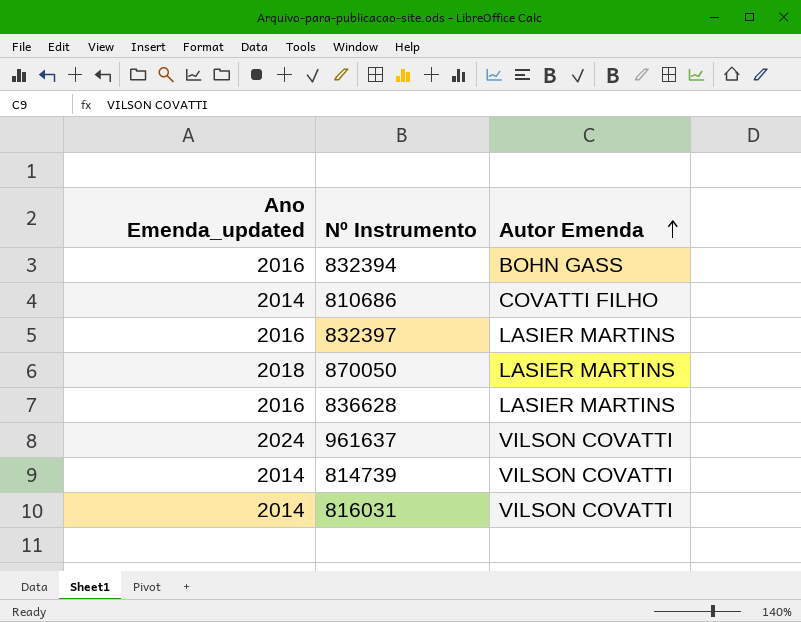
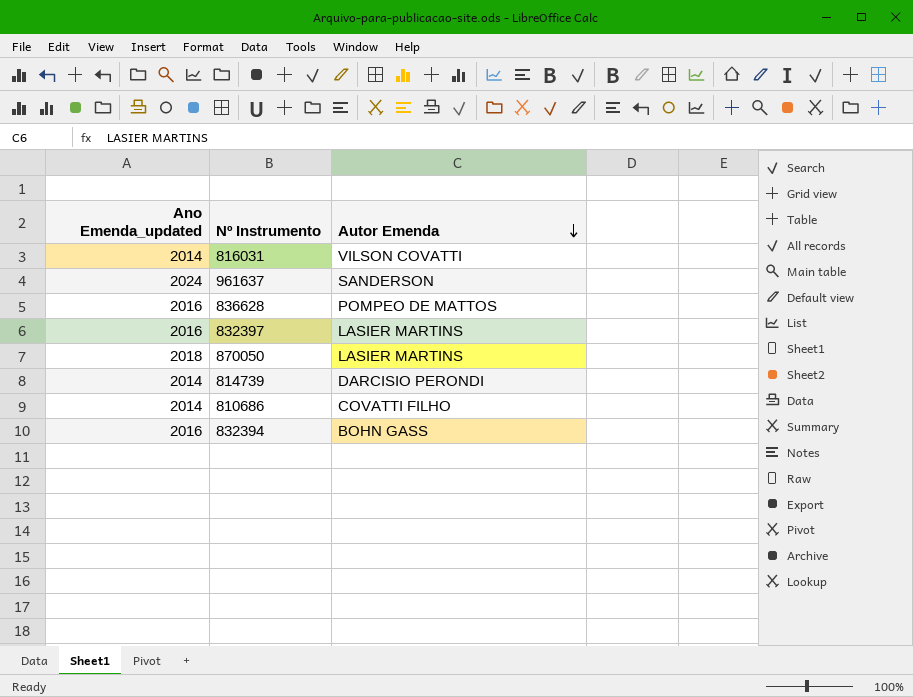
row order: Autor Emenda ascending -> Autor Emenda descending
961637 | Autor Emenda: VILSON COVATTI -> SANDERSON
836628 | Autor Emenda: LASIER MARTINS -> POMPEO DE MATTOS
814739 | Autor Emenda: VILSON COVATTI -> DARCISIO PERONDI

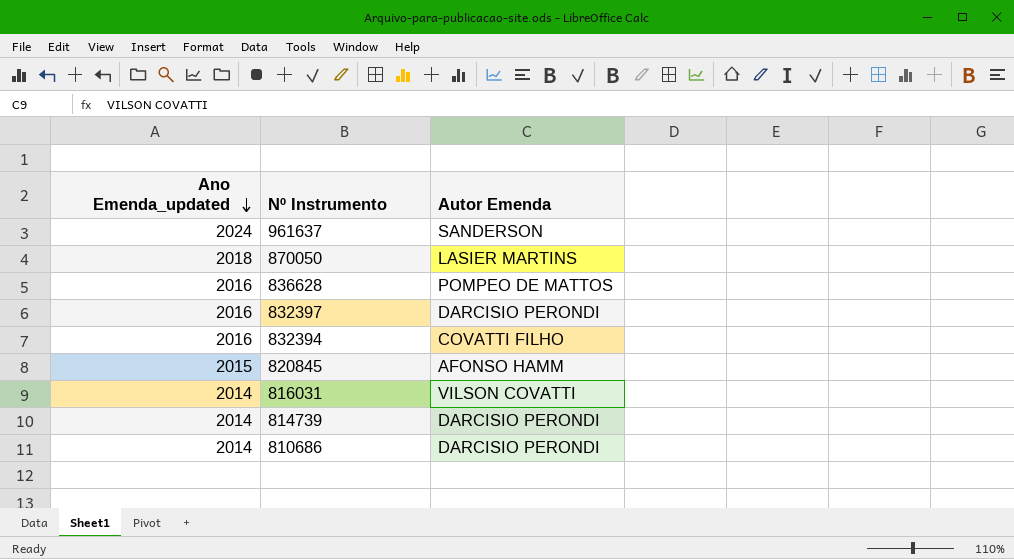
row order: Autor Emenda descending -> Ano Emenda_updated descending
832397 | Autor Emenda: LASIER MARTINS -> DARCISIO PERONDI
832394 | Autor Emenda: BOHN GASS -> COVATTI FILHO
row 820845: none -> 2015 | AFONSO HAMM
810686 | Autor Emenda: COVATTI FILHO -> DARCISIO PERONDI

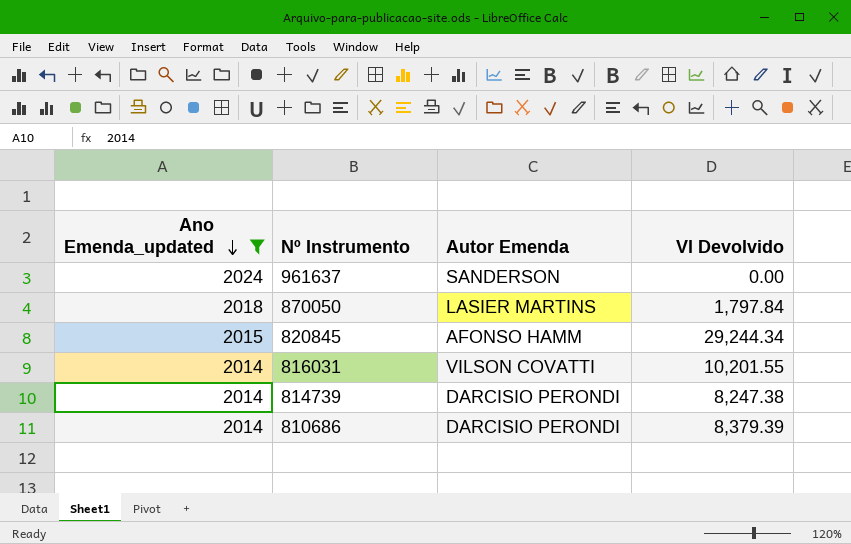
filter: none -> Ano Emenda_updated != 2016
column Vl Devolvido | position: none -> 4

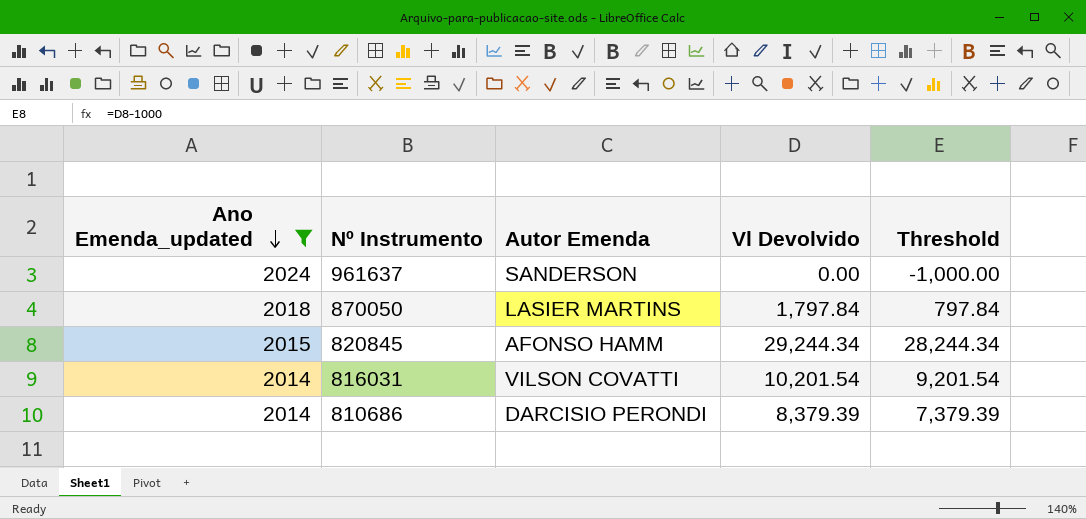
column Threshold | formula: none -> [Vl Devolvido] - 1000
row 814739: 2014 | DARCISIO PERONDI | 8,247.38 -> none
816031 | Vl Devolvido: 10,201.55 -> 10,201.54

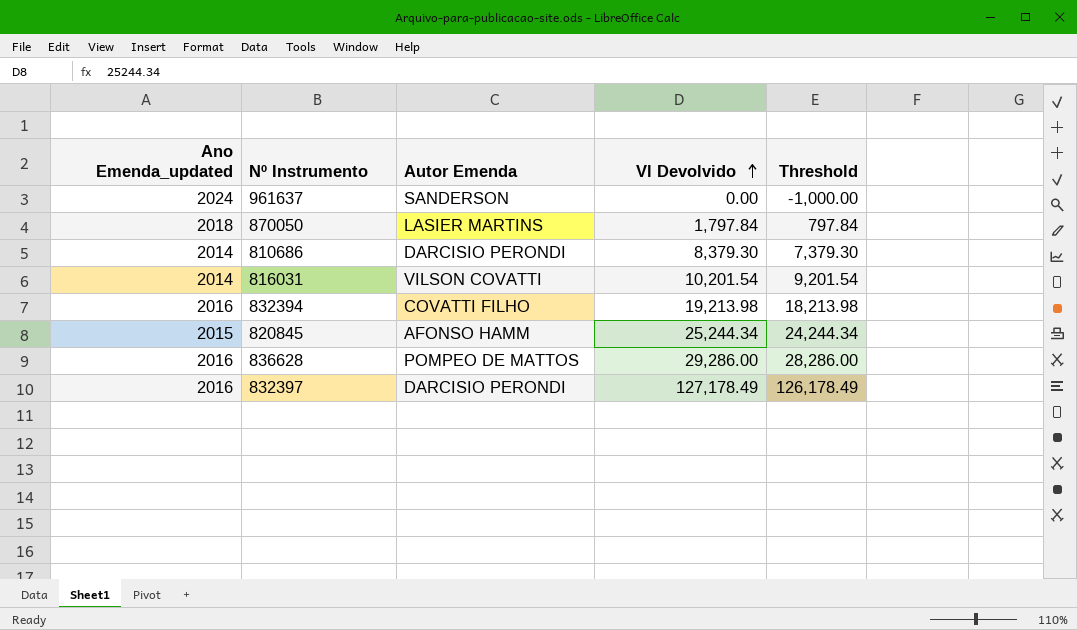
filter: Ano Emenda_updated != 2016 -> none
row order: Ano Emenda_updated descending -> Vl Devolvido ascending
810686 | Vl Devolvido: 8,379.39 -> 8,379.30
810686 | Threshold: 7,379.39 -> 7,379.30
820845 | Vl Devolvido: 29,244.34 -> 25,244.34
820845 | Threshold: 28,244.34 -> 24,244.34

